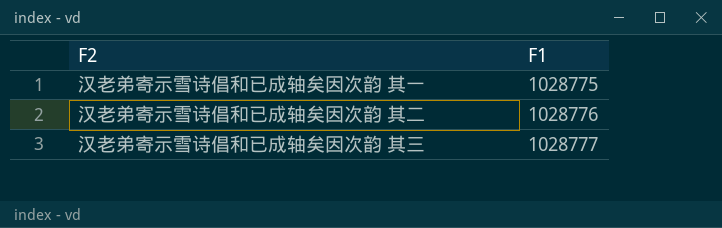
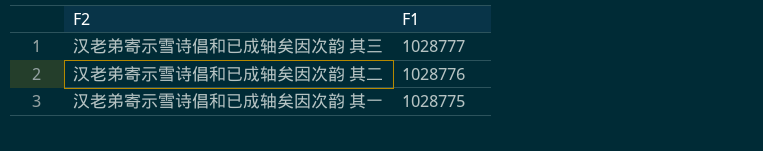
row order: F1 ascending -> F1 descending

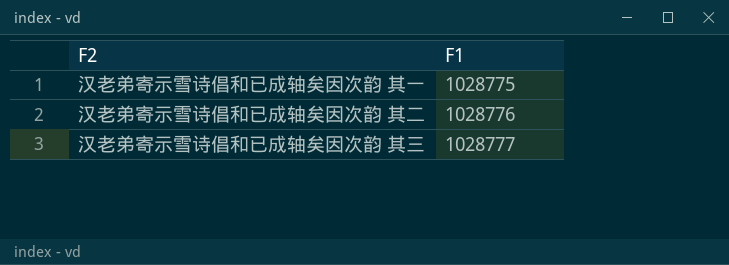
row order: F1 descending -> F1 ascending

